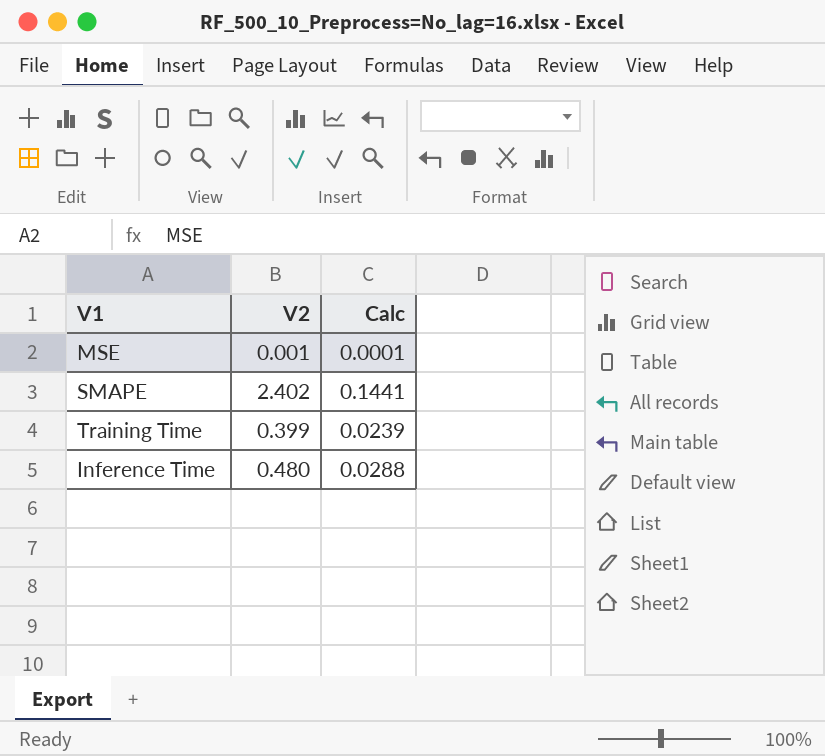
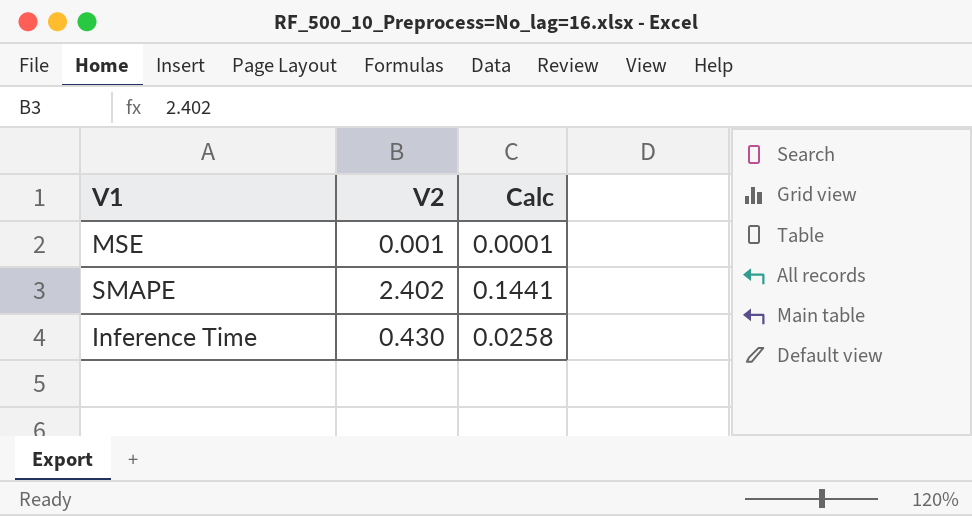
row Training Time: 0.399 | 0.0239 -> none
Inference Time | V2: 0.480 -> 0.430
Inference Time | Calc: 0.0288 -> 0.0258

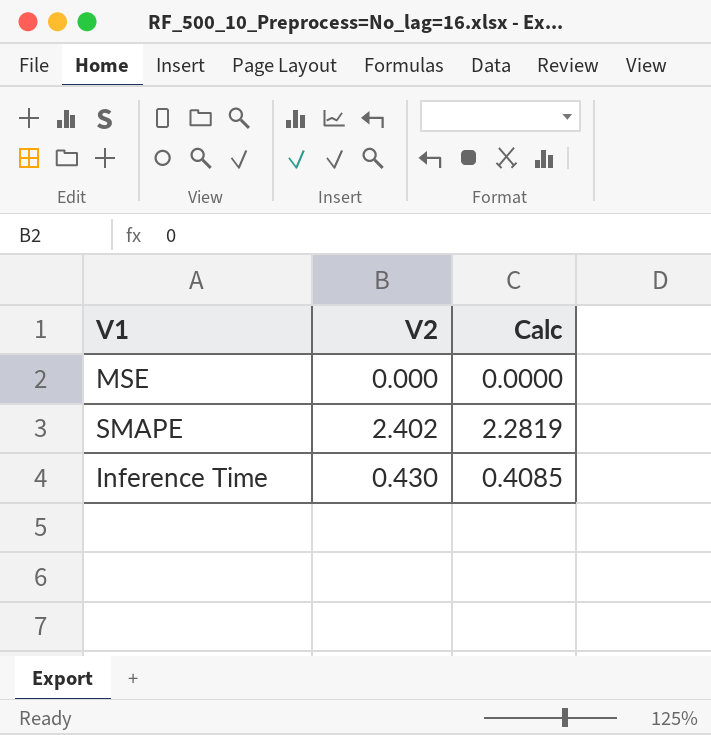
column Calc | formula: [V2] * 0.06 -> [V2] * 0.95
MSE | V2: 0.001 -> 0.000

